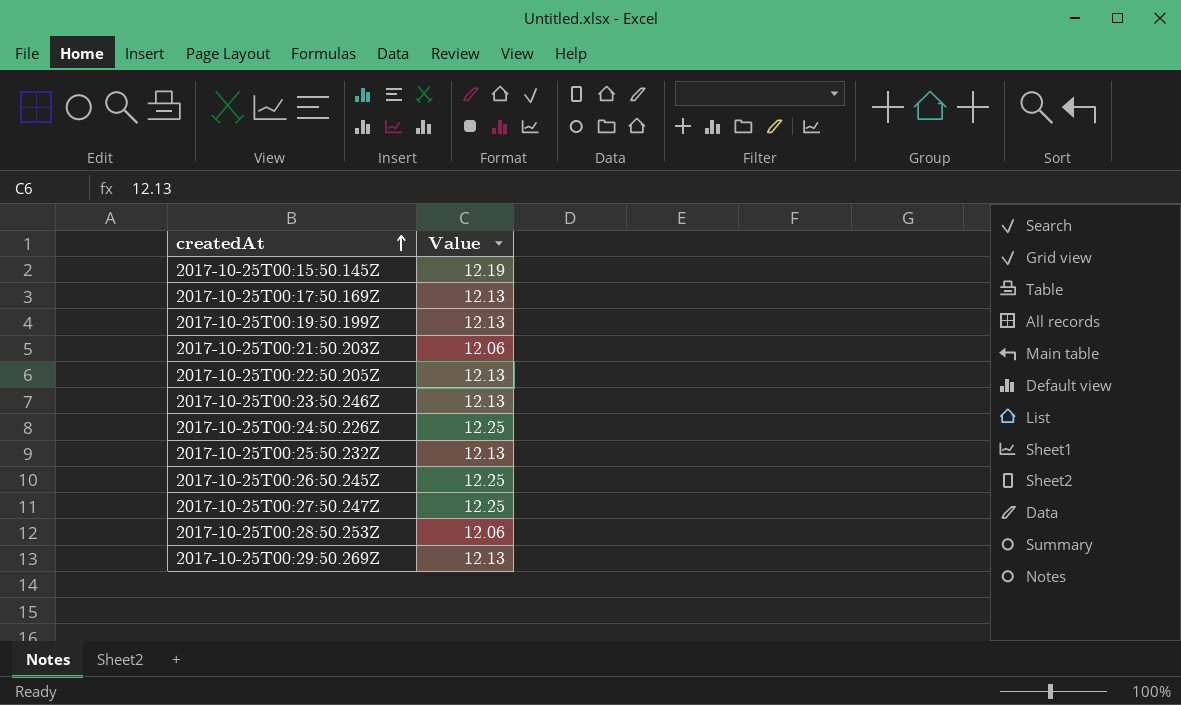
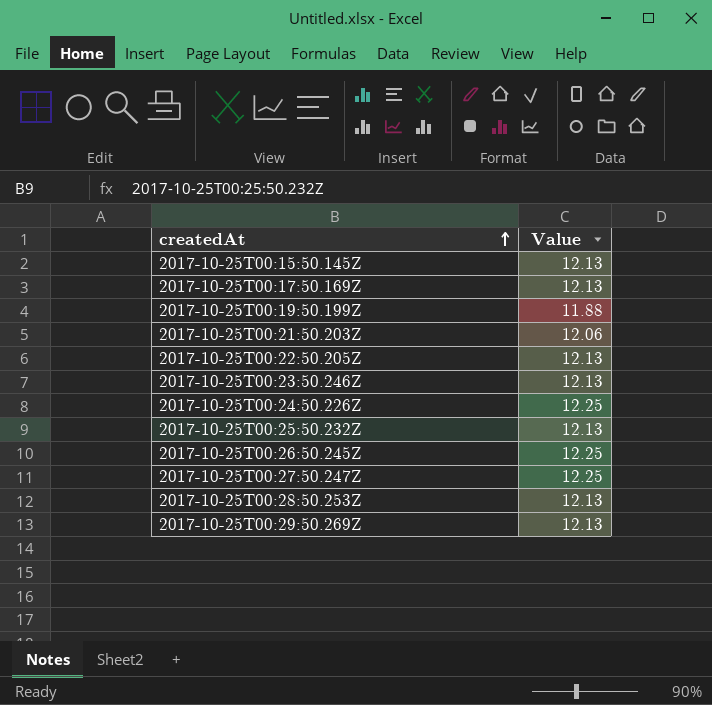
2017-10-25T00:15:50.145Z | Value: 12.19 -> 12.13
2017-10-25T00:19:50.199Z | Value: 12.13 -> 11.88
2017-10-25T00:28:50.253Z | Value: 12.06 -> 12.13

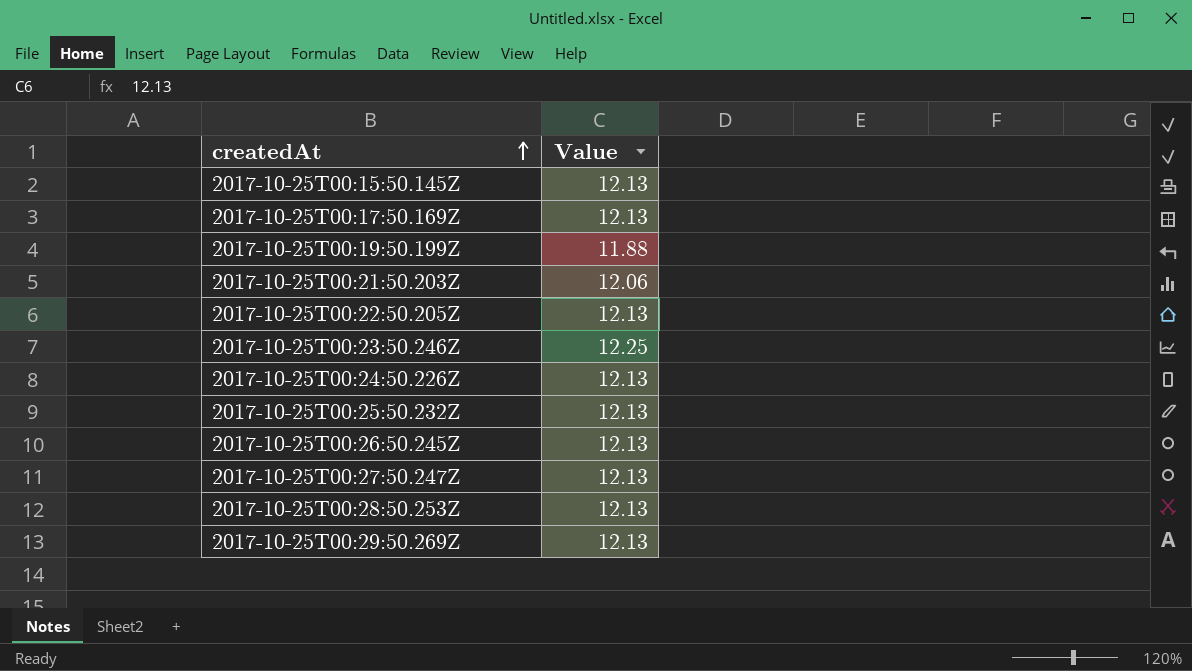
2017-10-25T00:23:50.246Z | Value: 12.13 -> 12.25
2017-10-25T00:24:50.226Z | Value: 12.25 -> 12.13
2017-10-25T00:26:50.245Z | Value: 12.25 -> 12.13
2017-10-25T00:27:50.247Z | Value: 12.25 -> 12.13

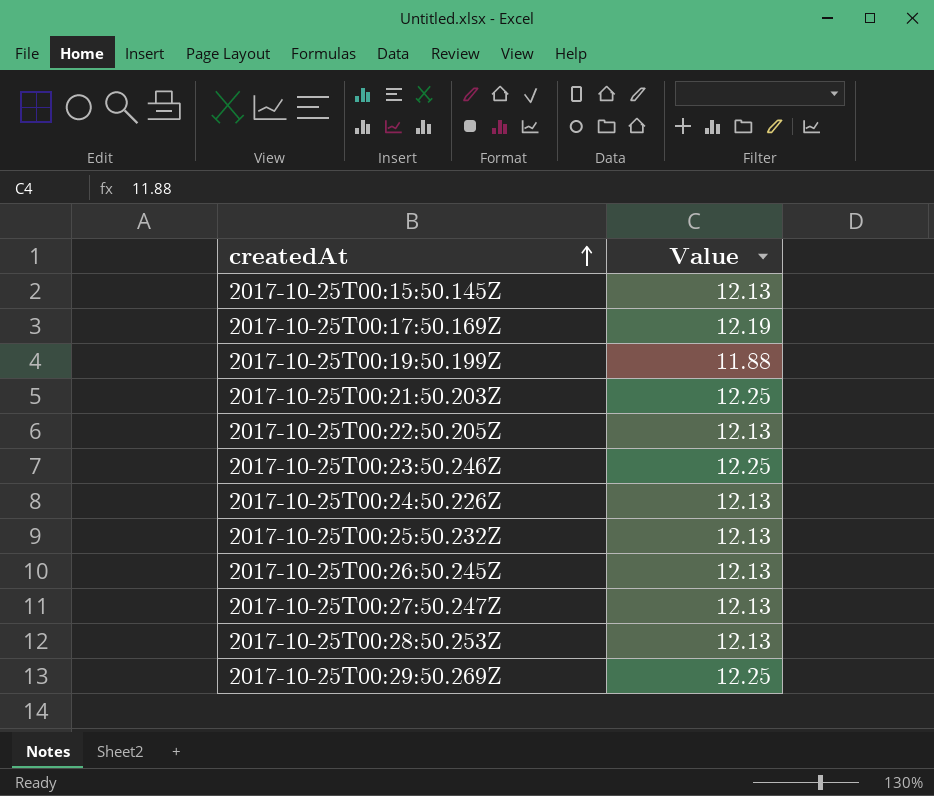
2017-10-25T00:17:50.169Z | Value: 12.13 -> 12.19
2017-10-25T00:21:50.203Z | Value: 12.06 -> 12.25
2017-10-25T00:29:50.269Z | Value: 12.13 -> 12.25

